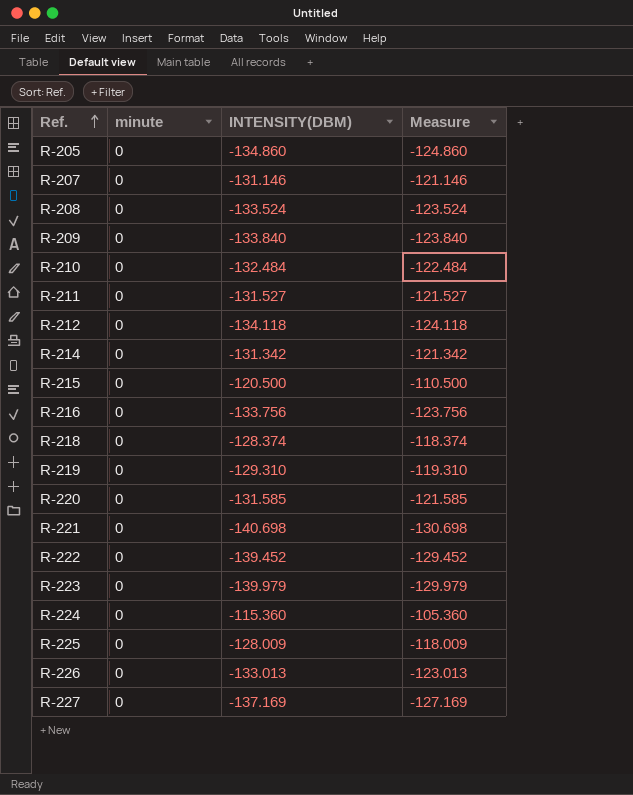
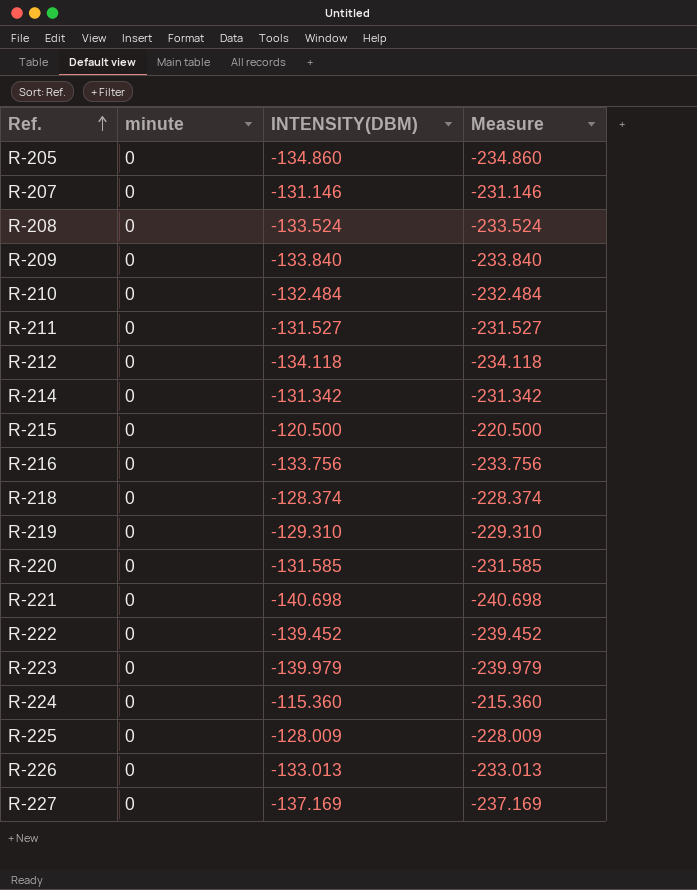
column Measure | formula: [INTENSITY(DBM)] + 10 -> [INTENSITY(DBM)] - 100

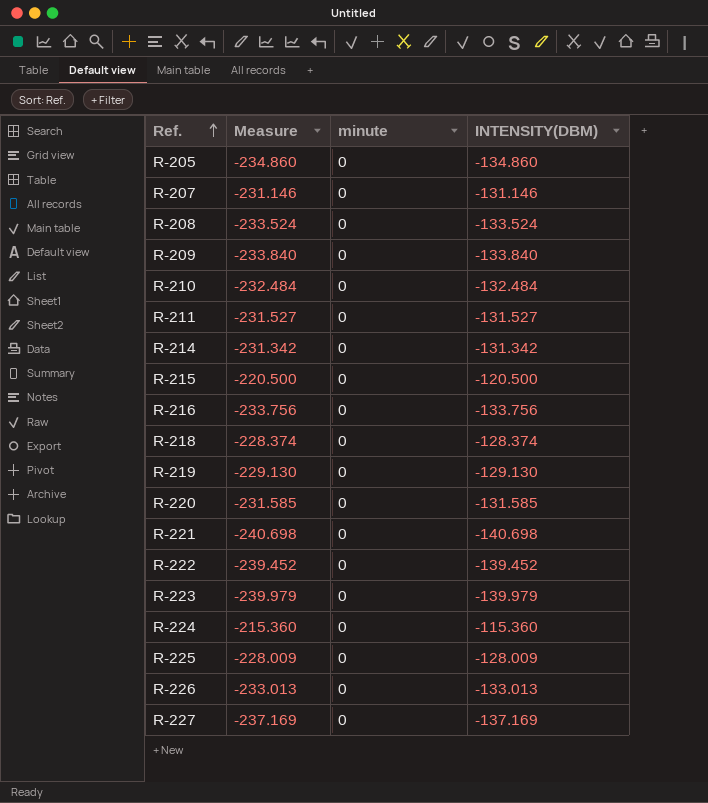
column Measure | position: 4 -> 2
row R-212: 0 | -134.118 | -234.118 -> none
R-219 | Measure: -229.310 -> -229.130
R-219 | INTENSITY(DBM): -129.310 -> -129.130

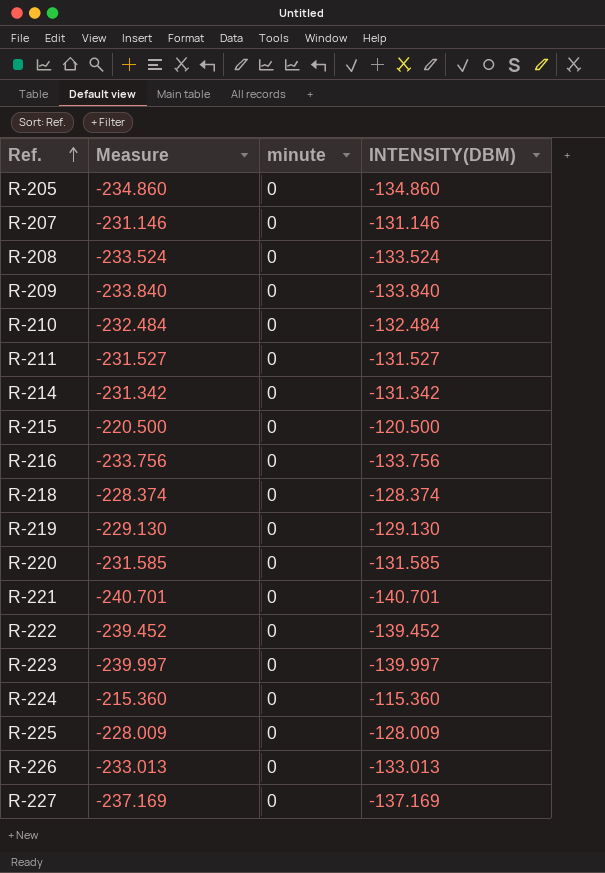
R-221 | Measure: -240.698 -> -240.701
R-221 | INTENSITY(DBM): -140.698 -> -140.701
R-223 | Measure: -239.979 -> -239.997
R-223 | INTENSITY(DBM): -139.979 -> -139.997

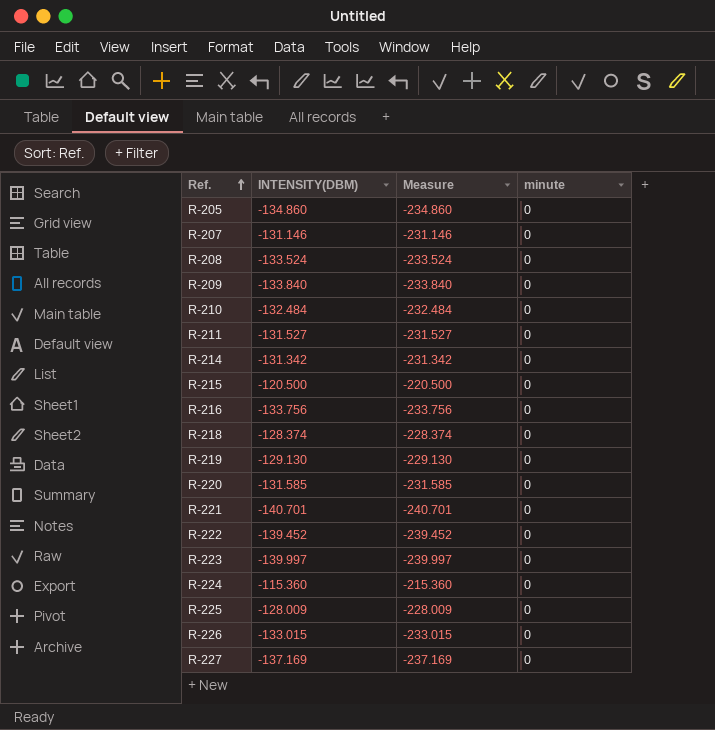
column INTENSITY(DBM) | position: 4 -> 2
R-226 | INTENSITY(DBM): -133.013 -> -133.015
R-226 | Measure: -233.013 -> -233.015

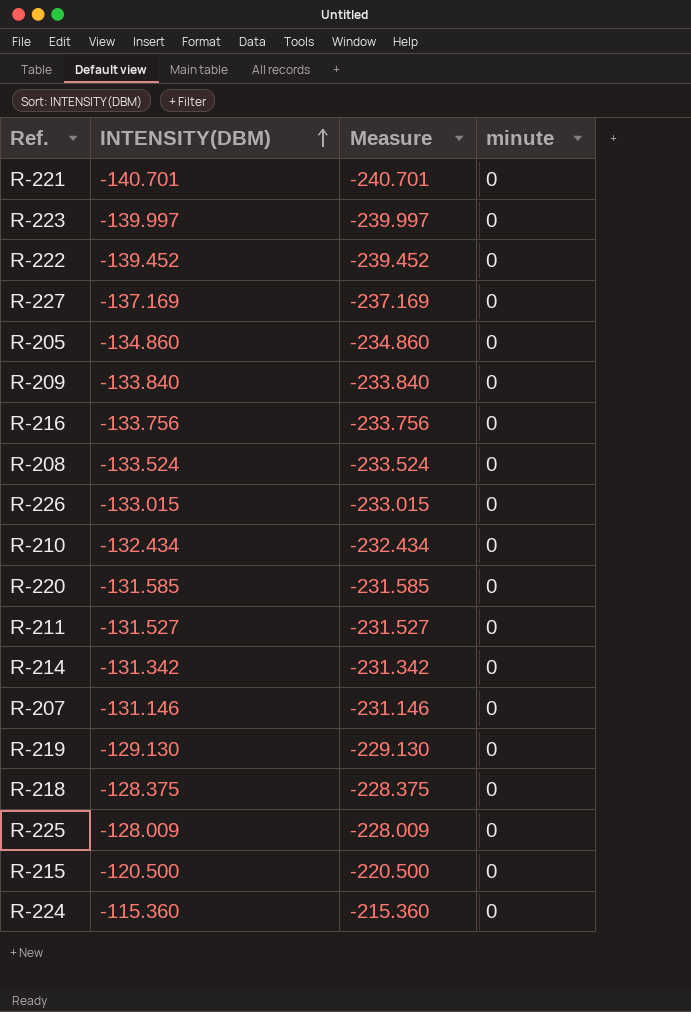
row order: Ref. ascending -> INTENSITY(DBM) ascending
R-210 | INTENSITY(DBM): -132.484 -> -132.434
R-210 | Measure: -232.484 -> -232.434
R-218 | INTENSITY(DBM): -128.374 -> -128.375
R-218 | Measure: -228.374 -> -228.375

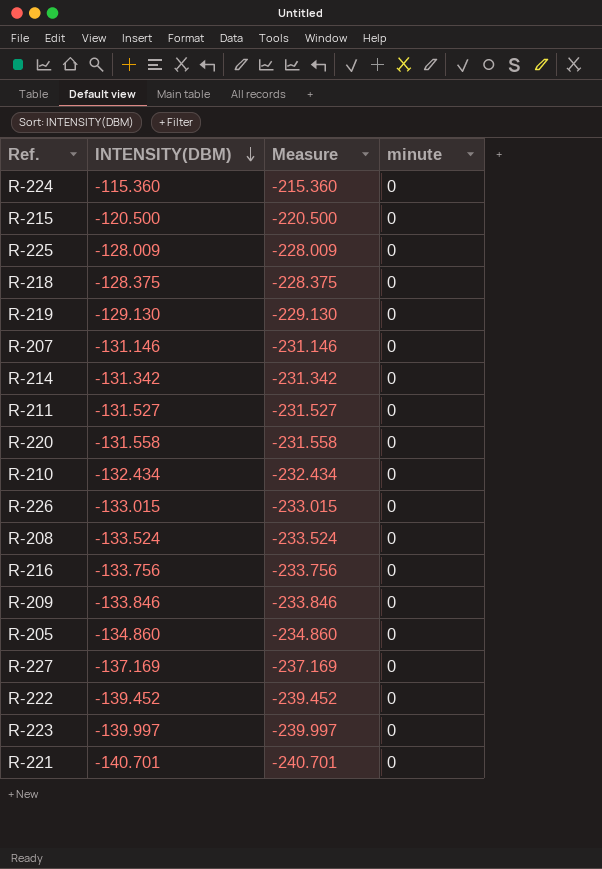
row order: INTENSITY(DBM) ascending -> INTENSITY(DBM) descending
R-220 | INTENSITY(DBM): -131.585 -> -131.558
R-220 | Measure: -231.585 -> -231.558
R-209 | INTENSITY(DBM): -133.840 -> -133.846
R-209 | Measure: -233.840 -> -233.846

